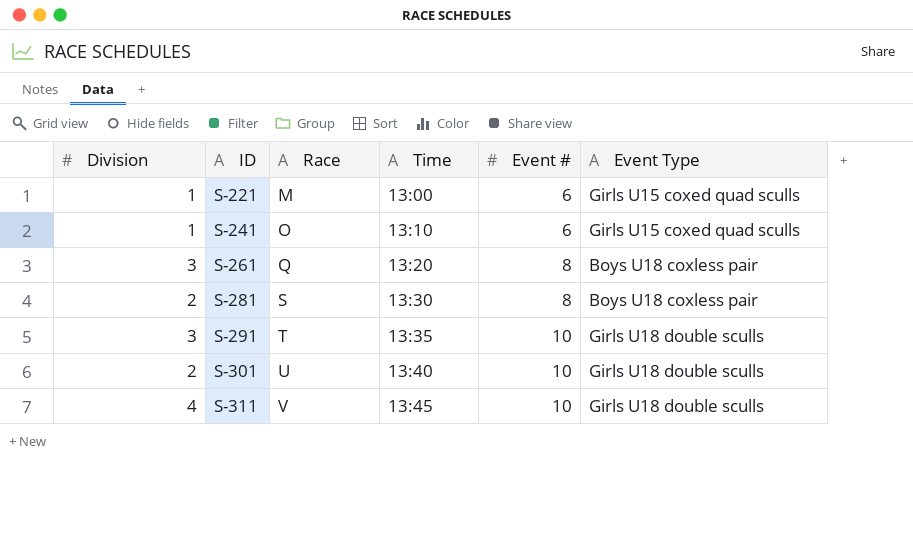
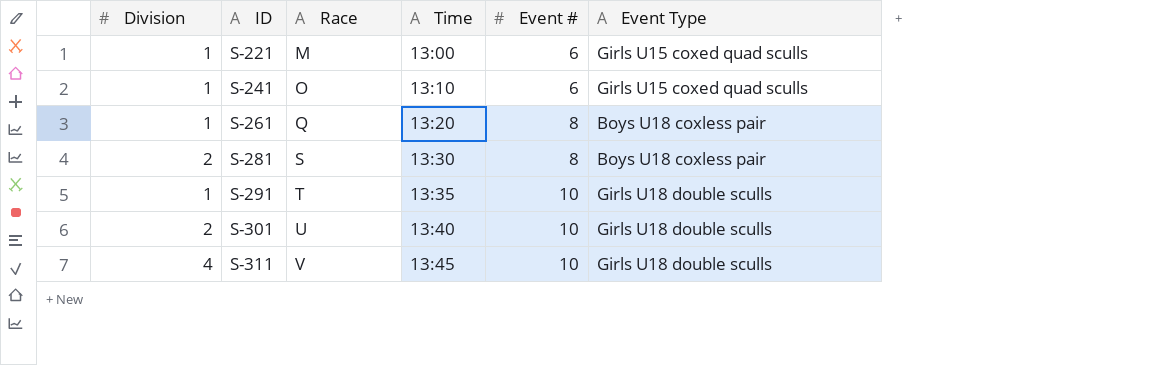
S-261 | Division: 3 -> 1
S-291 | Division: 3 -> 1

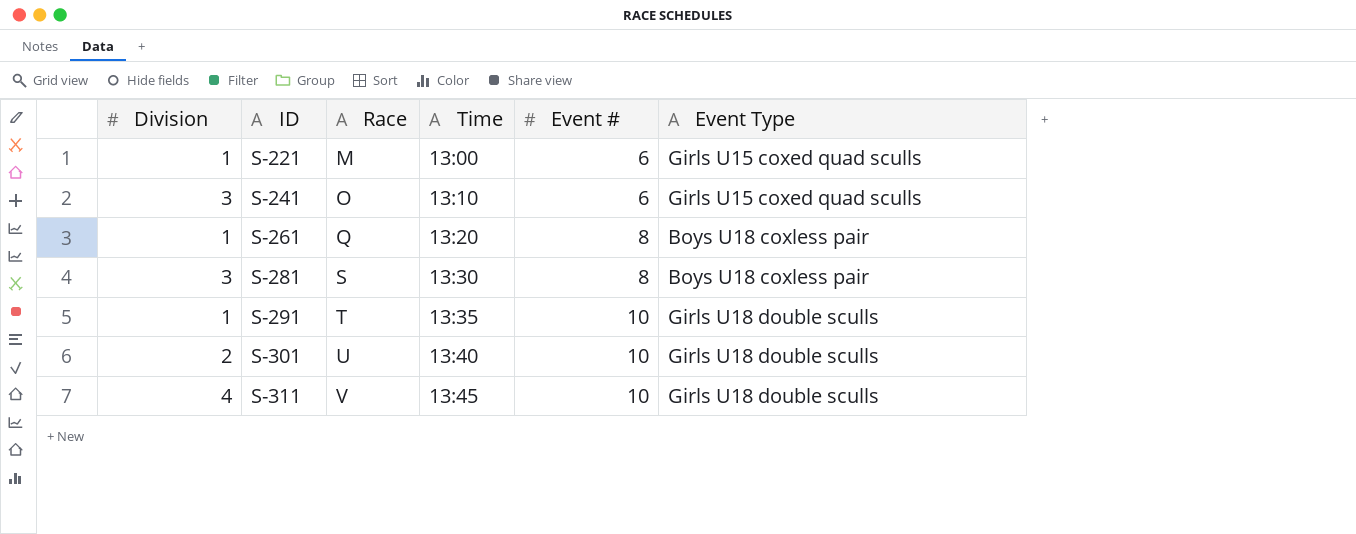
S-241 | Division: 1 -> 3
S-281 | Division: 2 -> 3

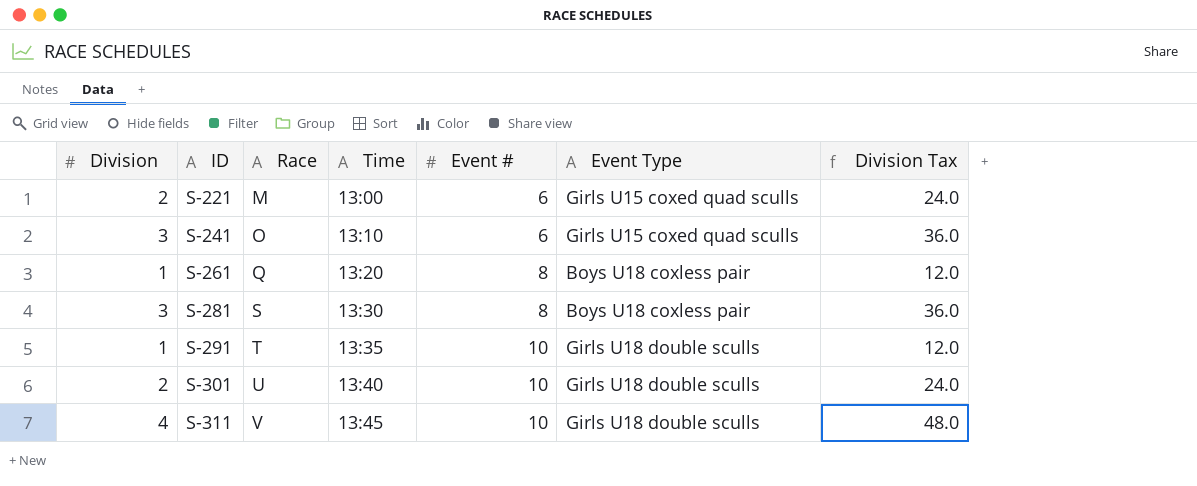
column Division Tax | formula: none -> [Division] * 12
S-221 | Division: 1 -> 2

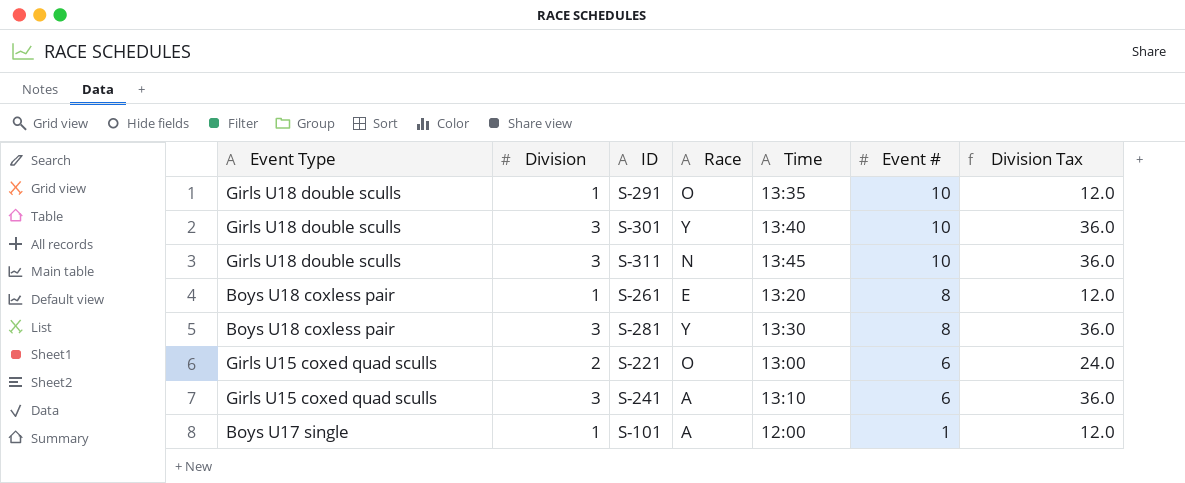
row order: ID ascending -> Event # descending
column Event Type | position: 6 -> 1
S-291 | Race: T -> O
S-301 | Division: 2 -> 3
S-301 | Race: U -> Y
S-301 | Division Tax: 24.0 -> 36.0
S-311 | Division: 4 -> 3
S-311 | Race: V -> N
S-311 | Division Tax: 48.0 -> 36.0
S-261 | Race: Q -> E
S-281 | Race: S -> Y
S-221 | Race: M -> O
S-241 | Race: O -> A
row S-101: none -> Boys U17 single | 1 | A | 12:00 | 1 | 12.0

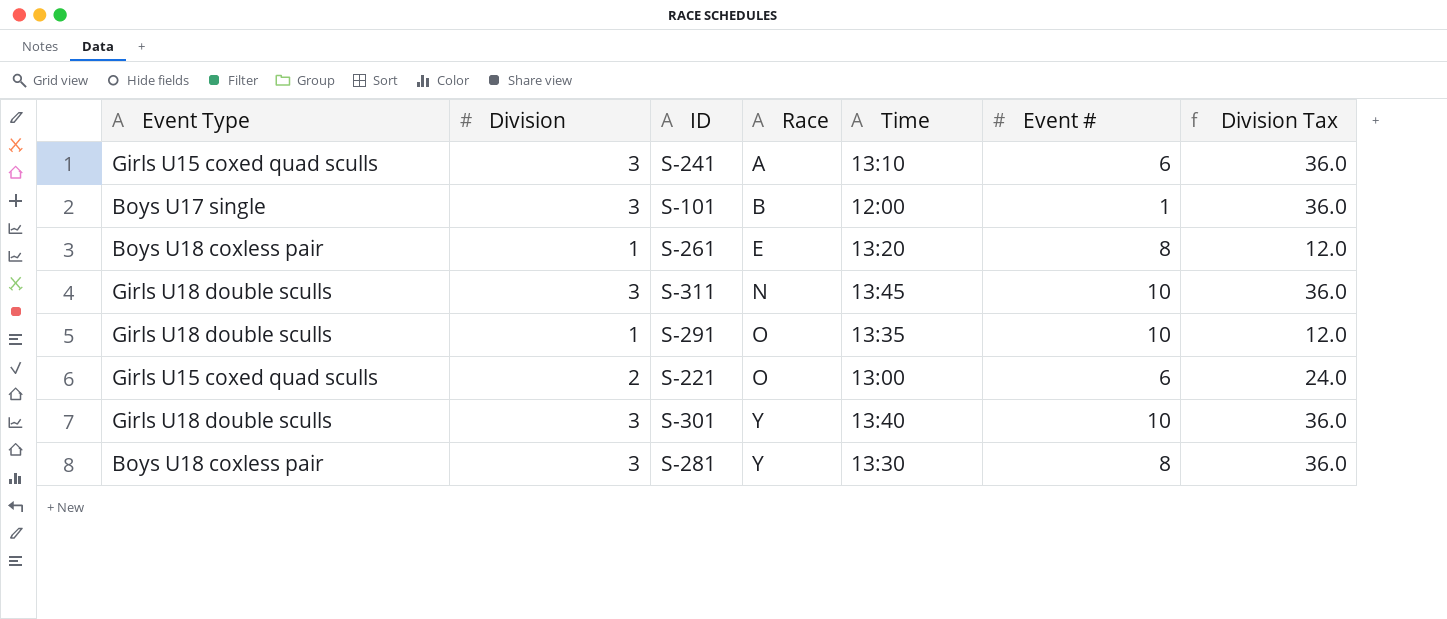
row order: Event # descending -> Race ascending
S-101 | Division: 1 -> 3
S-101 | Race: A -> B
S-101 | Division Tax: 12.0 -> 36.0

